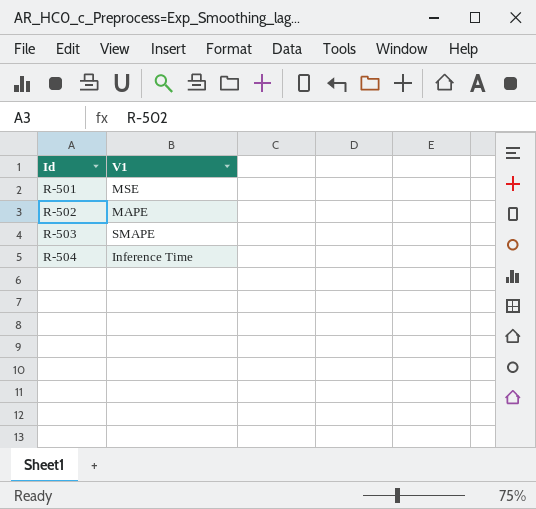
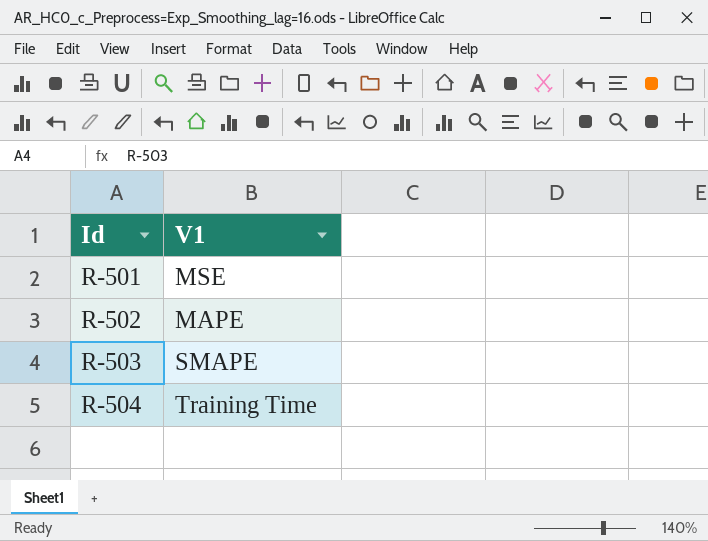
R-504 | V1: Inference Time -> Training Time

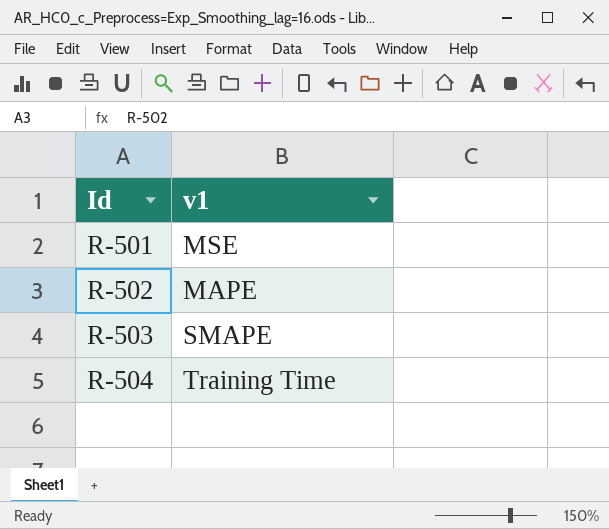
column name: V1 -> v1

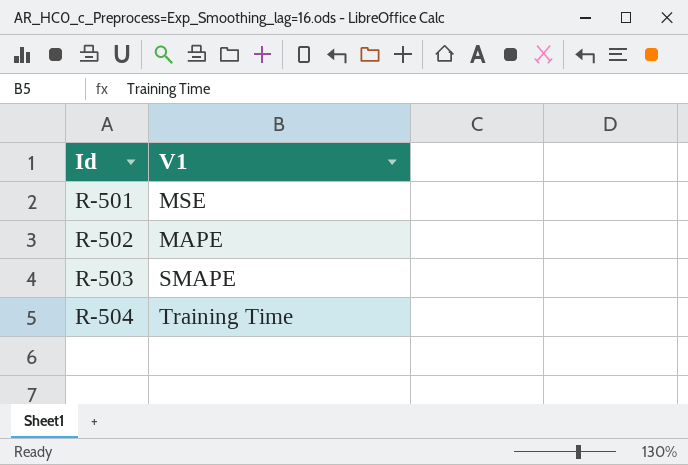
column name: v1 -> V1

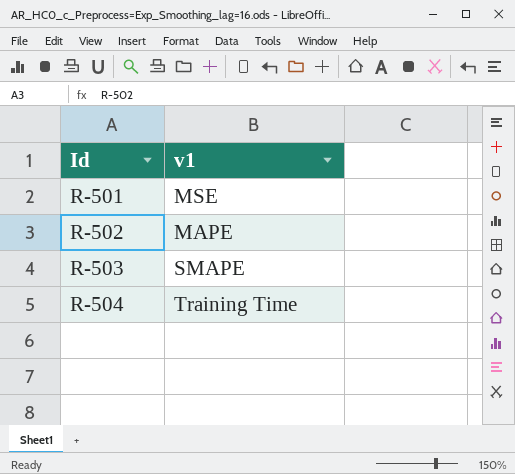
column name: V1 -> v1

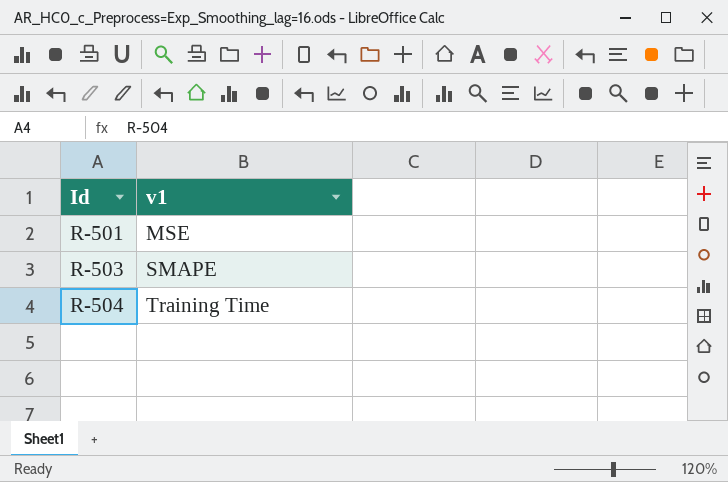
row R-502: MAPE -> none

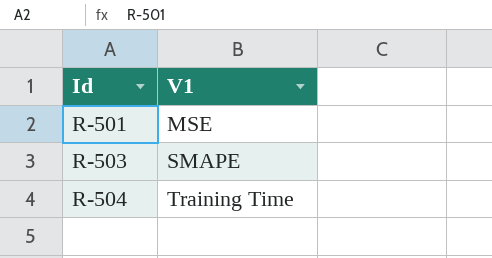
column name: v1 -> V1

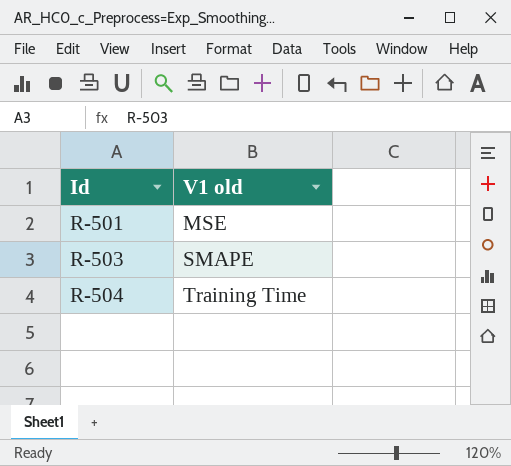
column name: V1 -> V1 old

